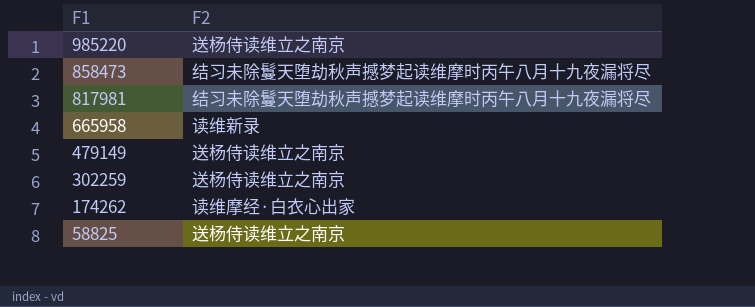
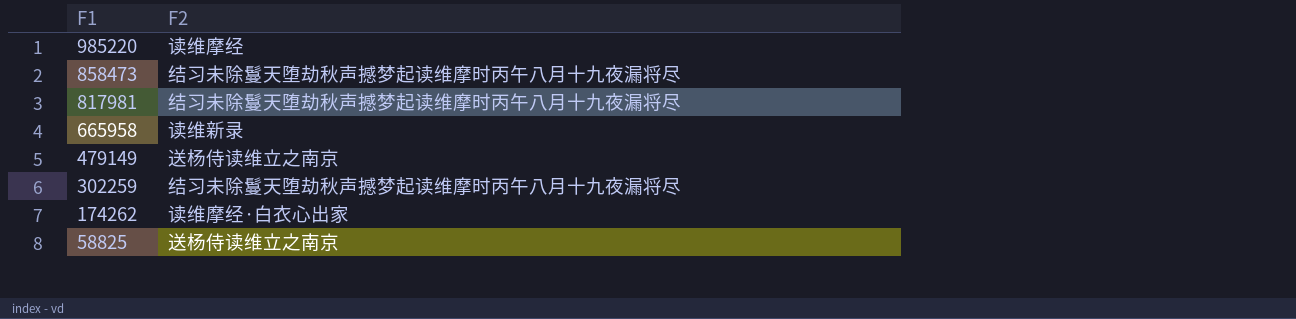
985220 | F2: 送杨侍读维立之南京 -> 读维摩经
302259 | F2: 送杨侍读维立之南京 -> 结习未除鬘天堕劫秋声撼梦起读维摩时丙午八月十九夜漏将尽

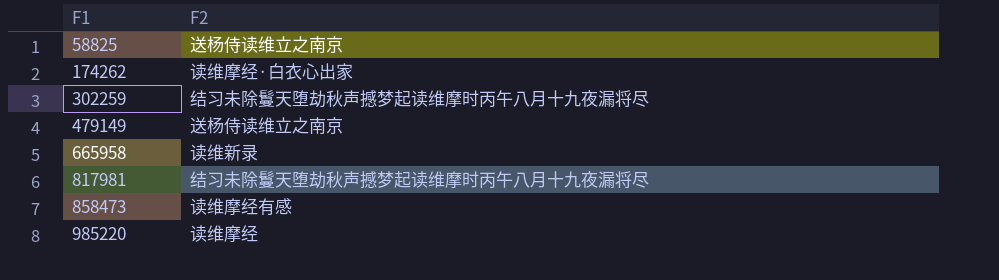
row order: F1 descending -> F1 ascending
858473 | F2: 结习未除鬘天堕劫秋声撼梦起读维摩时丙午八月十九夜漏将尽 -> 读维摩经有感

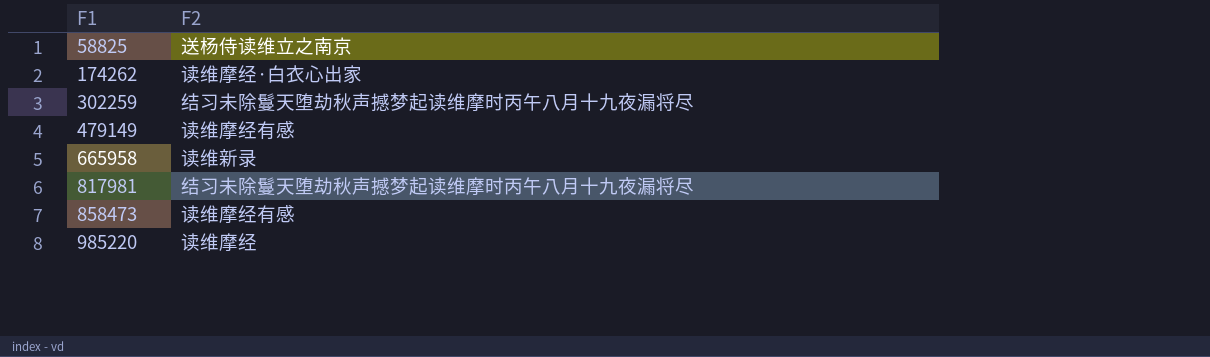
479149 | F2: 送杨侍读维立之南京 -> 读维摩经有感

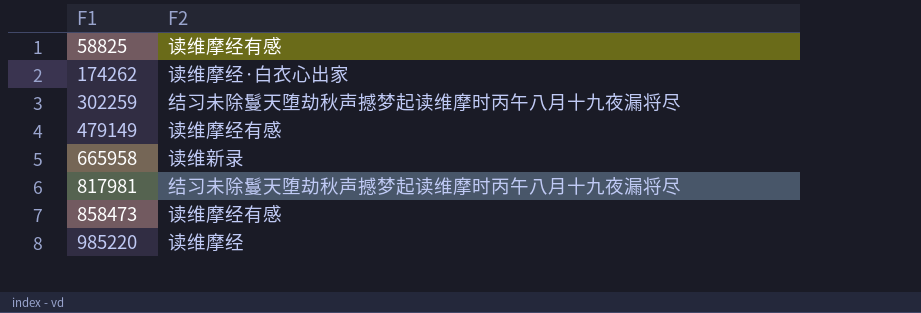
58825 | F2: 送杨侍读维立之南京 -> 读维摩经有感

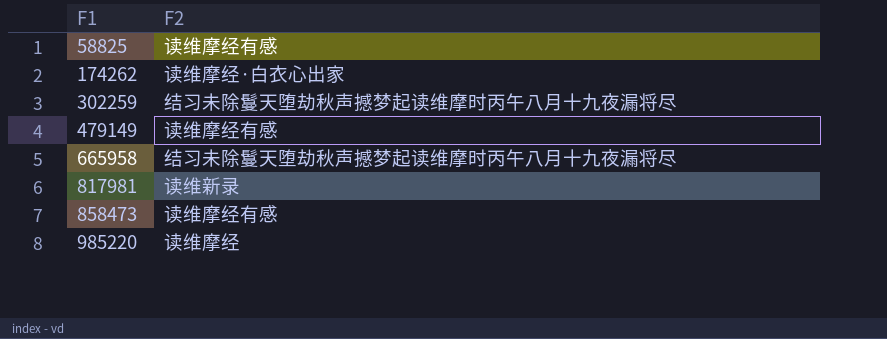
665958 | F2: 读维新录 -> 结习未除鬘天堕劫秋声撼梦起读维摩时丙午八月十九夜漏将尽
817981 | F2: 结习未除鬘天堕劫秋声撼梦起读维摩时丙午八月十九夜漏将尽 -> 读维新录

